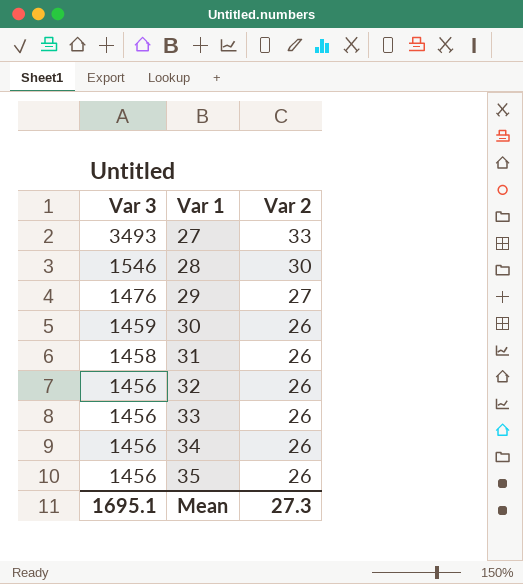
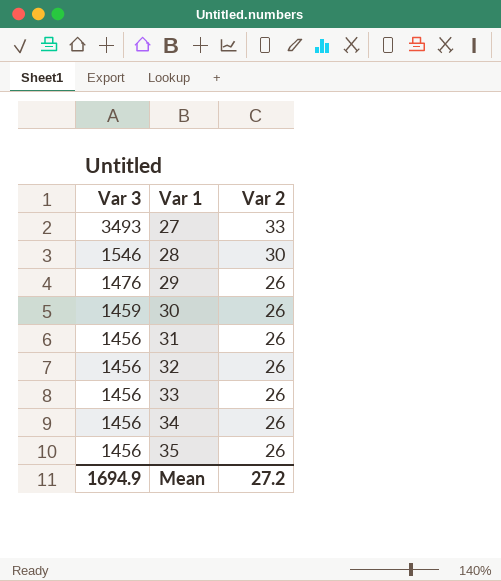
29 | Var 2: 27 -> 26
31 | Var 3: 1458 -> 1456
Mean | Var 3: 1695.1 -> 1694.9
Mean | Var 2: 27.3 -> 27.2

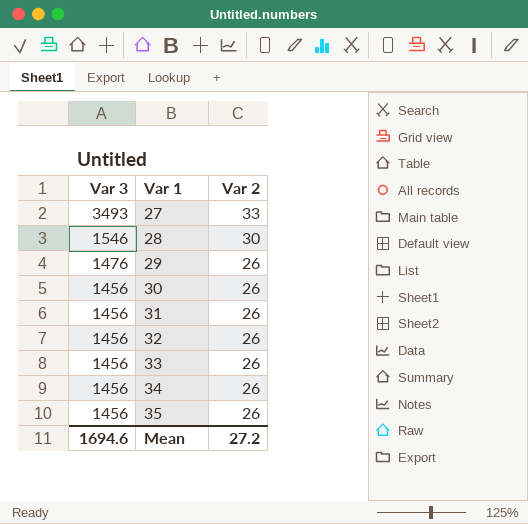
30 | Var 3: 1459 -> 1456
Mean | Var 3: 1694.9 -> 1694.6

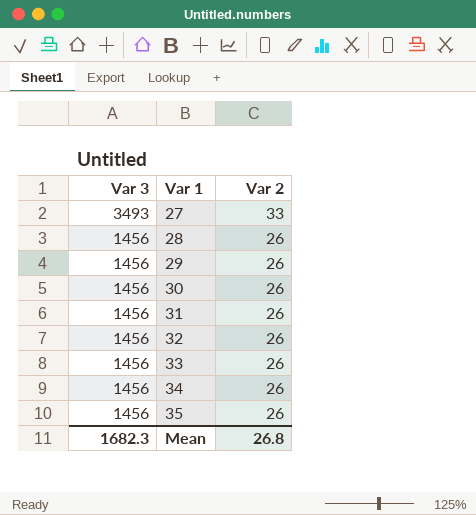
28 | Var 3: 1546 -> 1456
28 | Var 2: 30 -> 26
29 | Var 3: 1476 -> 1456
Mean | Var 3: 1694.6 -> 1682.3
Mean | Var 2: 27.2 -> 26.8

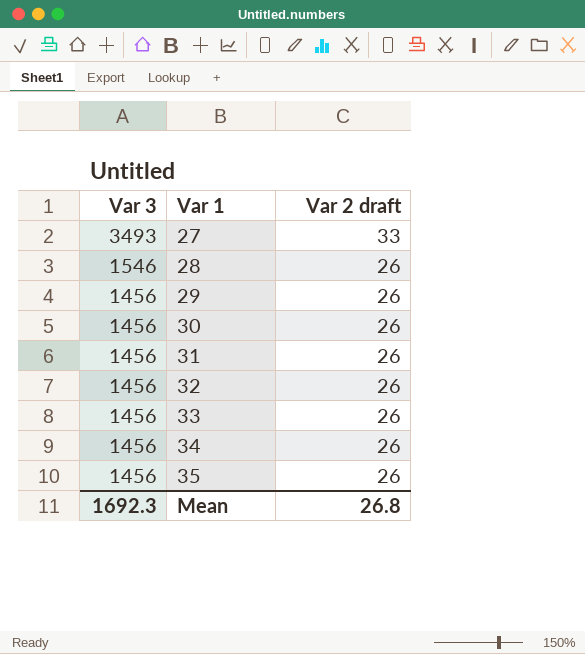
column name: Var 2 -> Var 2 draft
28 | Var 3: 1456 -> 1546
Mean | Var 3: 1682.3 -> 1692.3

